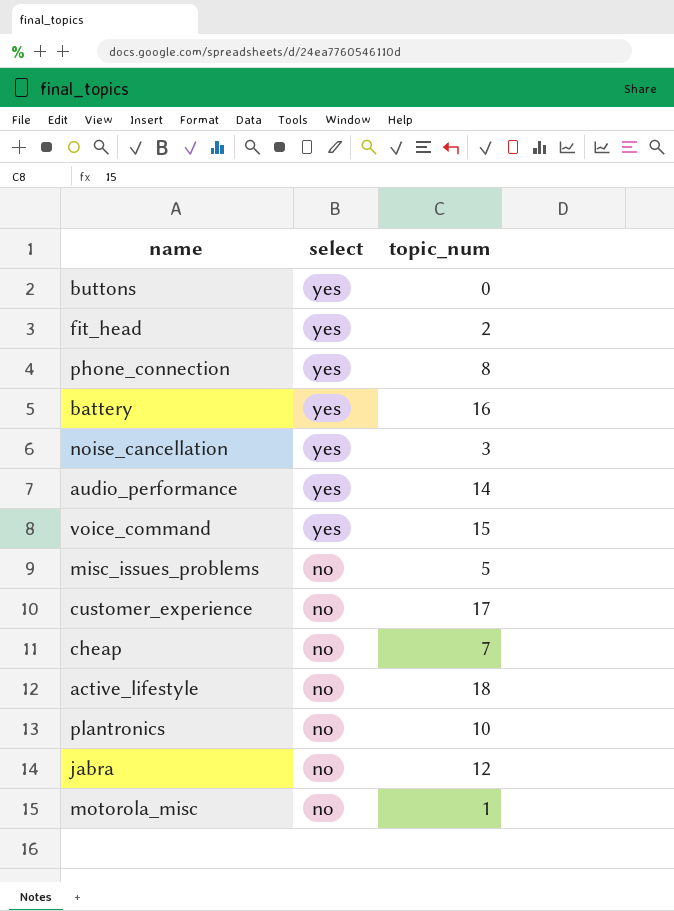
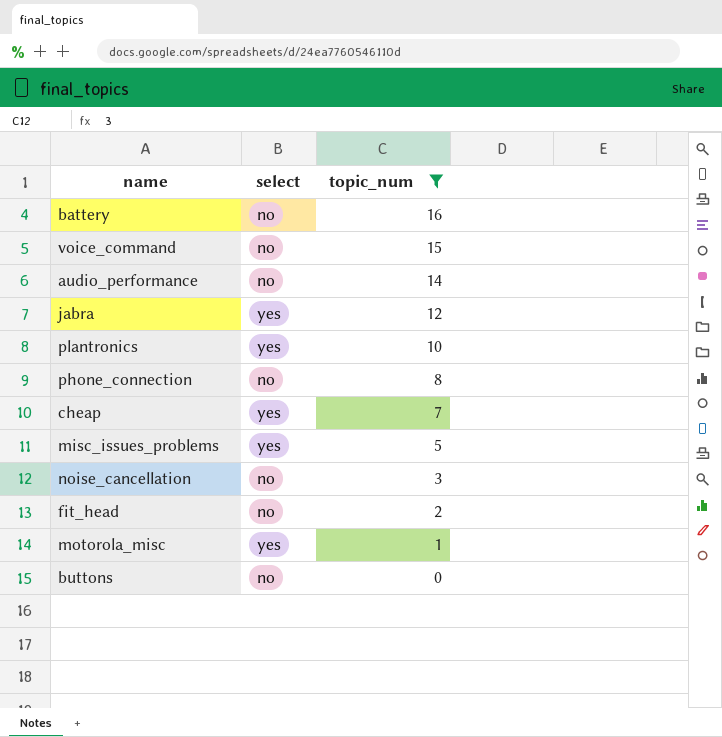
filter: none -> topic_num <= 16
row order: select descending -> topic_num descending
battery | select: yes -> no
voice_command | select: yes -> no
audio_performance | select: yes -> no
jabra | select: no -> yes
plantronics | select: no -> yes
phone_connection | select: yes -> no
cheap | select: no -> yes
misc_issues_problems | select: no -> yes
noise_cancellation | select: yes -> no
fit_head | select: yes -> no
motorola_misc | select: no -> yes
buttons | select: yes -> no

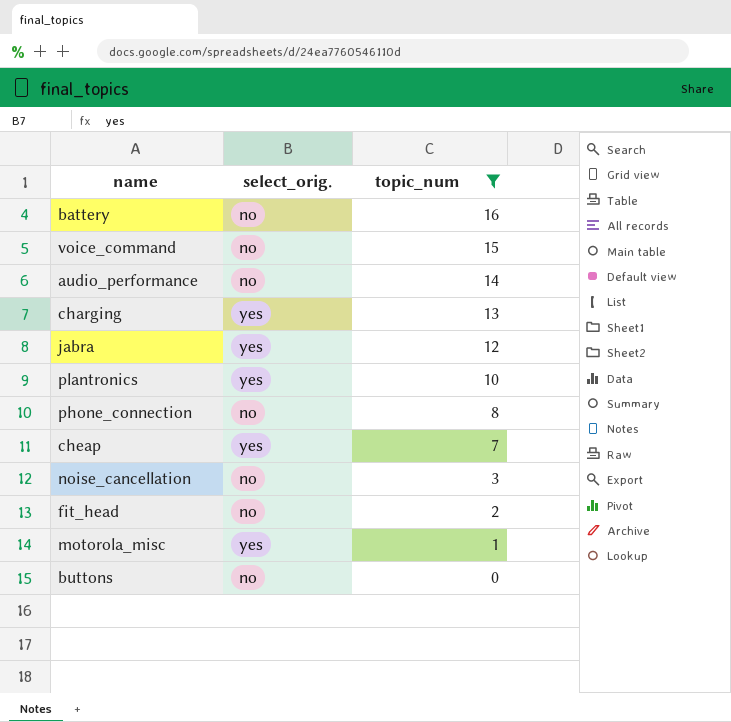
column name: select -> select_orig.
row misc_issues_problems: yes | 5 -> none
row charging: none -> yes | 13

